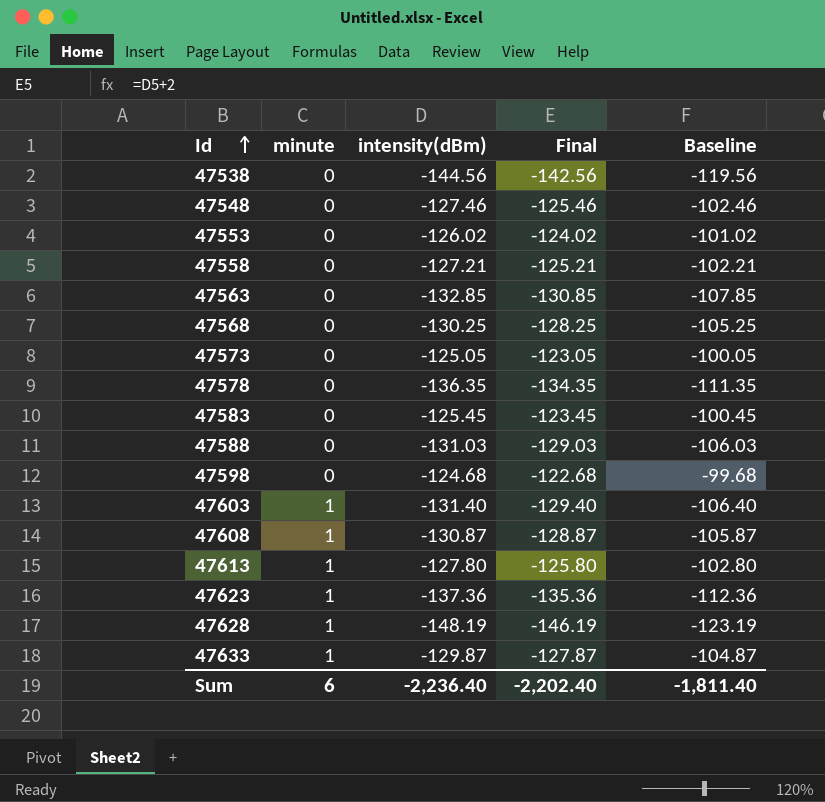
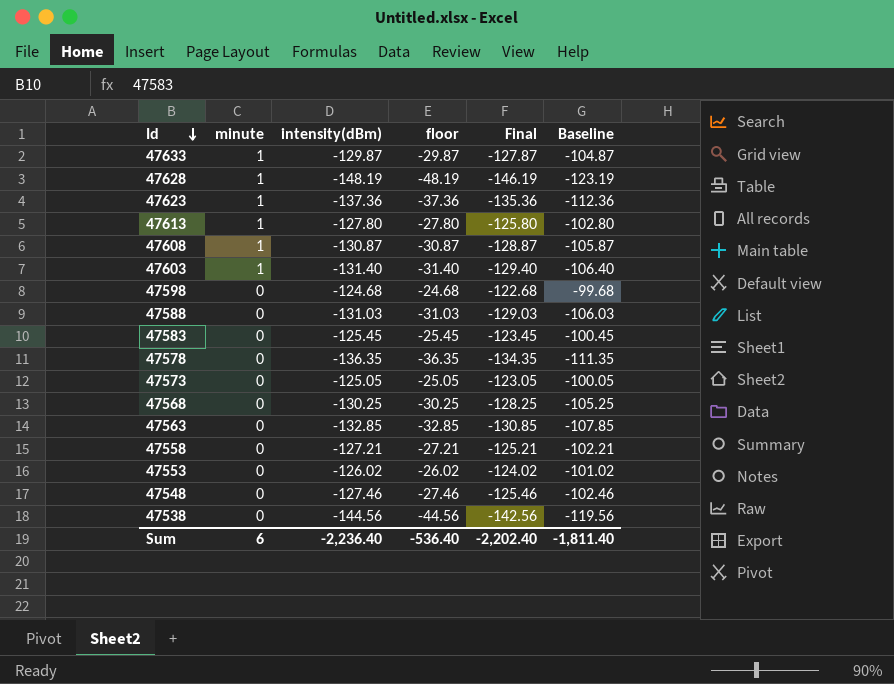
row order: Id ascending -> Id descending
column floor | formula: none -> [intensity(dBm)] + 100

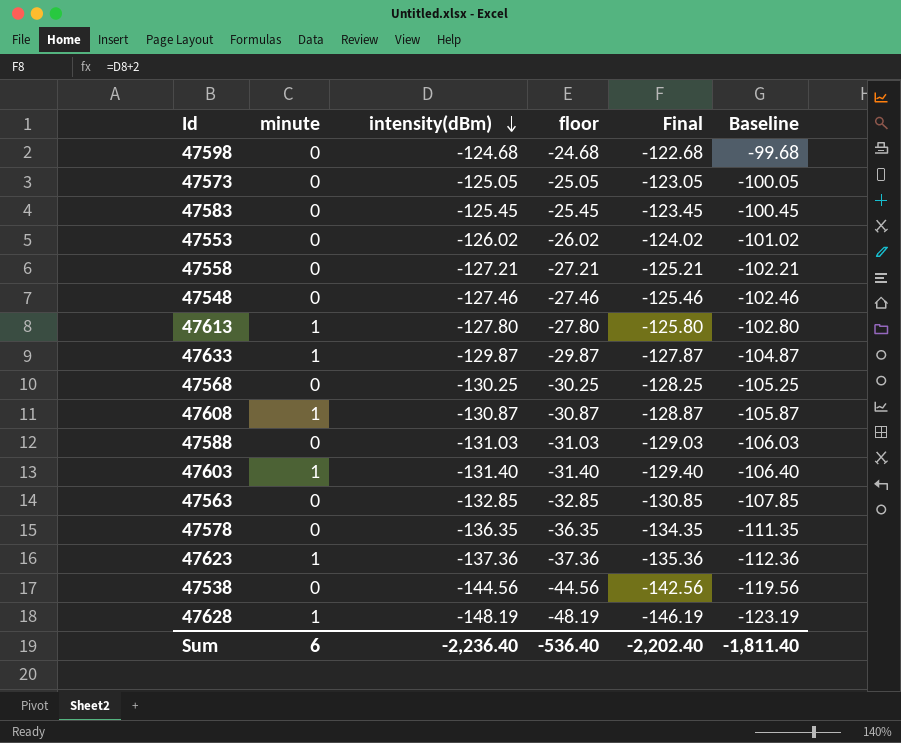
row order: Id descending -> intensity(dBm) descending

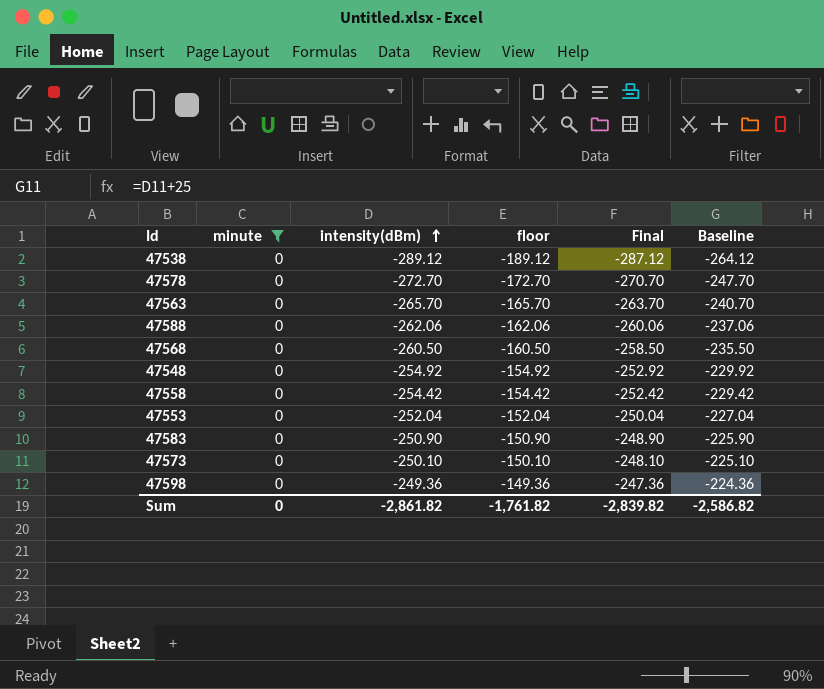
filter: none -> minute = 0
row order: intensity(dBm) descending -> intensity(dBm) ascending
47538 | intensity(dBm): -144.56 -> -289.12
47538 | floor: -44.56 -> -189.12
47538 | Final: -142.56 -> -287.12
47538 | Baseline: -119.56 -> -264.12
47578 | intensity(dBm): -136.35 -> -272.70
47578 | floor: -36.35 -> -172.70
47578 | Final: -134.35 -> -270.70
47578 | Baseline: -111.35 -> -247.70
47563 | intensity(dBm): -132.85 -> -265.70
47563 | floor: -32.85 -> -165.70
47563 | Final: -130.85 -> -263.70
47563 | Baseline: -107.85 -> -240.70
47588 | intensity(dBm): -131.03 -> -262.06
47588 | floor: -31.03 -> -162.06
47588 | Final: -129.03 -> -260.06
47588 | Baseline: -106.03 -> -237.06
47568 | intensity(dBm): -130.25 -> -260.50
47568 | floor: -30.25 -> -160.50
47568 | Final: -128.25 -> -258.50
47568 | Baseline: -105.25 -> -235.50
47548 | intensity(dBm): -127.46 -> -254.92
47548 | floor: -27.46 -> -154.92
47548 | Final: -125.46 -> -252.92
47548 | Baseline: -102.46 -> -229.92
47558 | intensity(dBm): -127.21 -> -254.42
47558 | floor: -27.21 -> -154.42
47558 | Final: -125.21 -> -252.42
47558 | Baseline: -102.21 -> -229.42
47553 | intensity(dBm): -126.02 -> -252.04
47553 | floor: -26.02 -> -152.04
47553 | Final: -124.02 -> -250.04
47553 | Baseline: -101.02 -> -227.04
47583 | intensity(dBm): -125.45 -> -250.90
47583 | floor: -25.45 -> -150.90
47583 | Final: -123.45 -> -248.90
47583 | Baseline: -100.45 -> -225.90
47573 | intensity(dBm): -125.05 -> -250.10
47573 | floor: -25.05 -> -150.10
47573 | Final: -123.05 -> -248.10
47573 | Baseline: -100.05 -> -225.10
47598 | intensity(dBm): -124.68 -> -249.36
47598 | floor: -24.68 -> -149.36
47598 | Final: -122.68 -> -247.36
47598 | Baseline: -99.68 -> -224.36
Sum | minute: 6 -> 0
Sum | intensity(dBm): -2,236.40 -> -2,861.82
Sum | floor: -536.40 -> -1,761.82
Sum | Final: -2,202.40 -> -2,839.82
Sum | Baseline: -1,811.40 -> -2,586.82

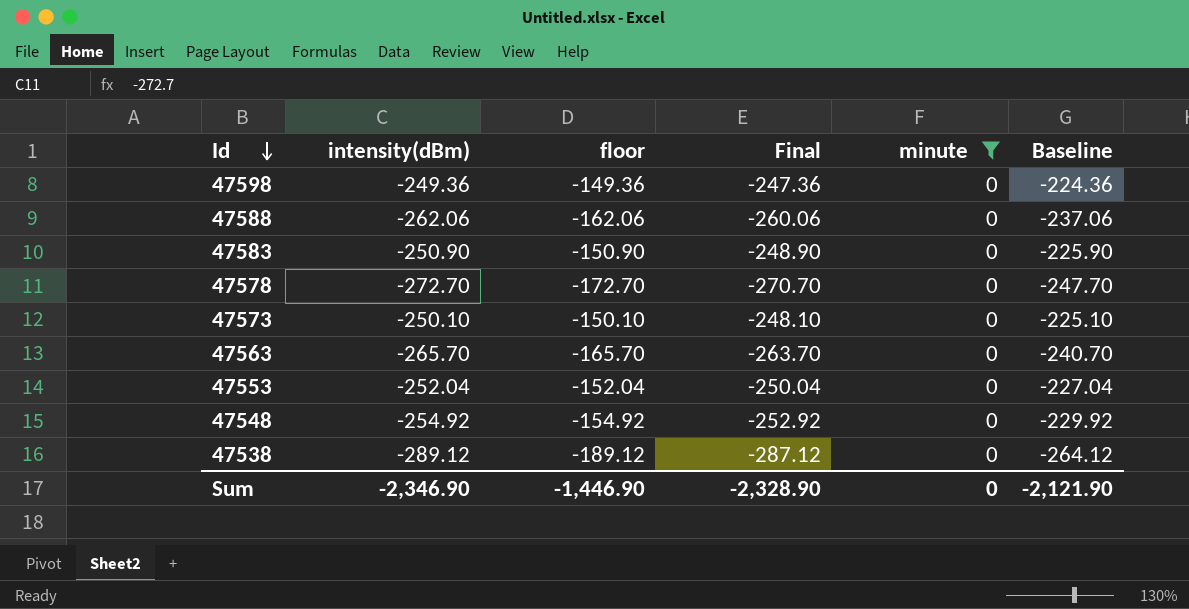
row order: intensity(dBm) ascending -> Id descending
column minute | position: 2 -> 5
row 47568: 0 | -260.50 | -160.50 | -258.50 | -235.50 -> none
row 47558: 0 | -254.42 | -154.42 | -252.42 | -229.42 -> none
Sum | intensity(dBm): -2,861.82 -> -2,346.90
Sum | floor: -1,761.82 -> -1,446.90
Sum | Final: -2,839.82 -> -2,328.90
Sum | Baseline: -2,586.82 -> -2,121.90

